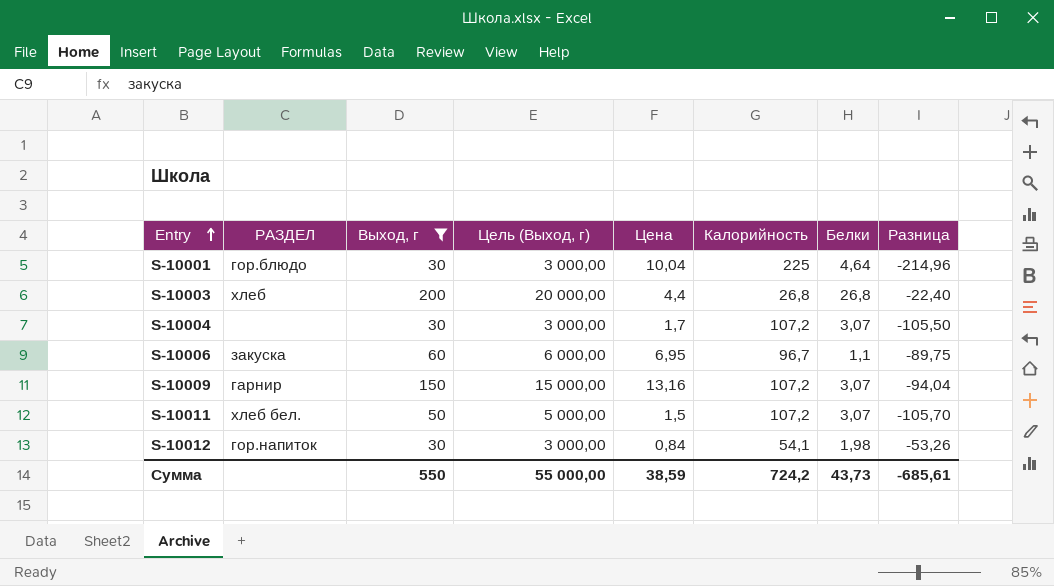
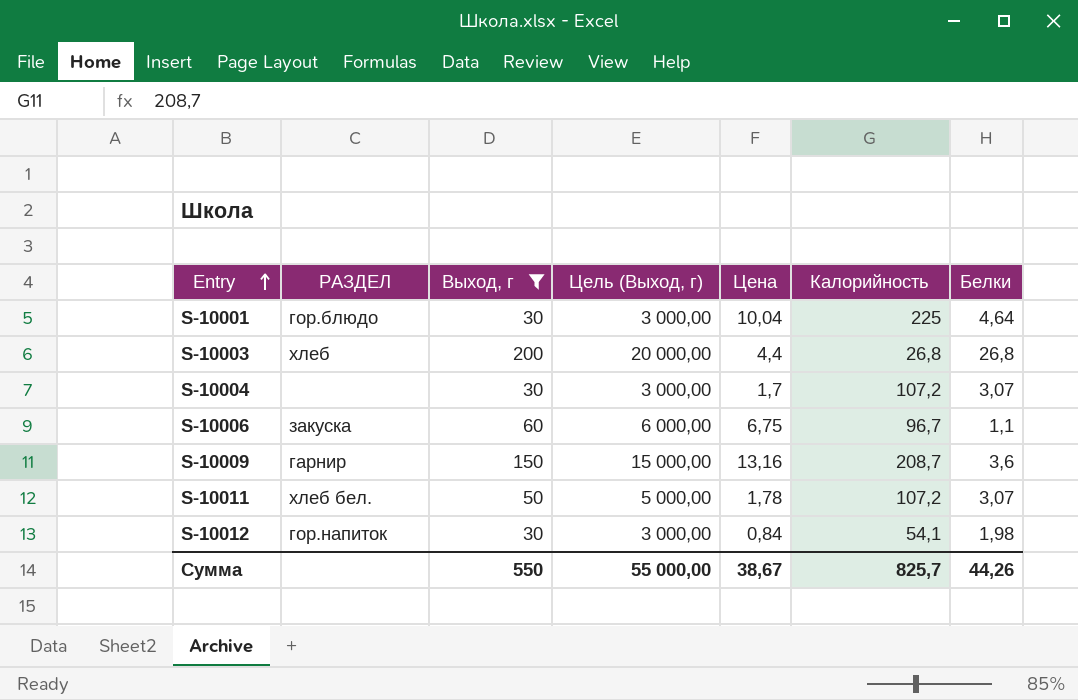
column Разница | formula: [Цена] - [Калорийность] -> none
S-10006 | Цена: 6,95 -> 6,75
S-10009 | Калорийность: 107,2 -> 208,7
S-10009 | Белки: 3,07 -> 3,6
S-10011 | Цена: 1,5 -> 1,78
Сумма | Цена: 38,59 -> 38,67
Сумма | Калорийность: 724,2 -> 825,7
Сумма | Белки: 43,73 -> 44,26

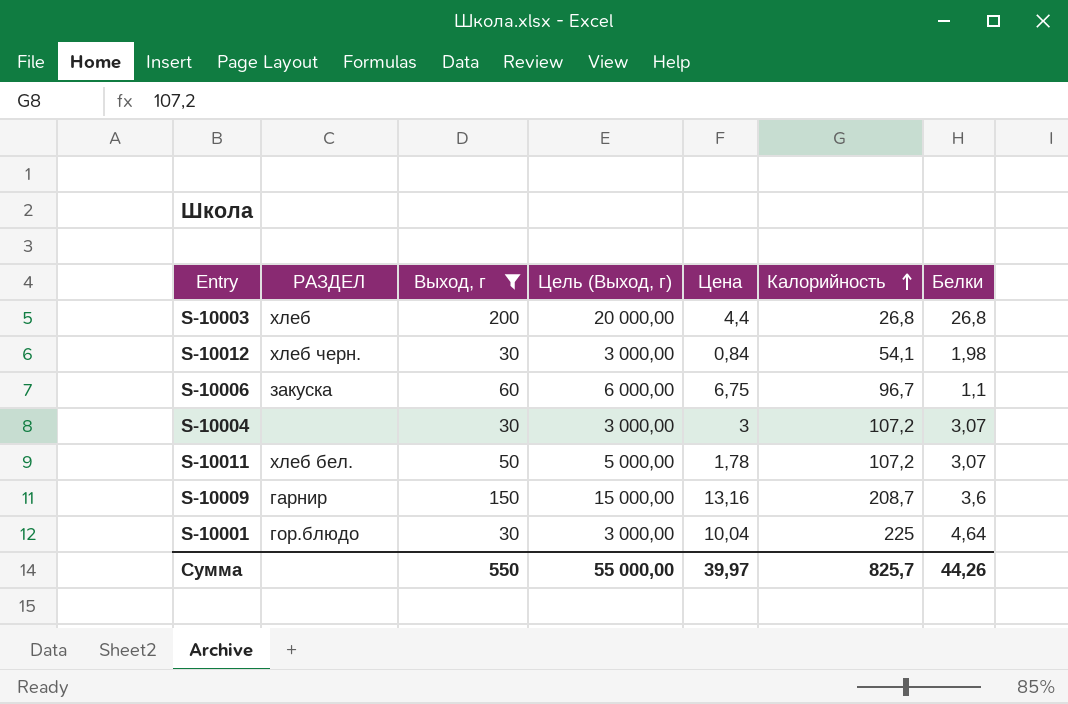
row order: Entry ascending -> Калорийность ascending
S-10012 | РАЗДЕЛ: гор.напиток -> хлеб черн.
S-10004 | Цена: 1,7 -> 3
Сумма | Цена: 38,67 -> 39,97

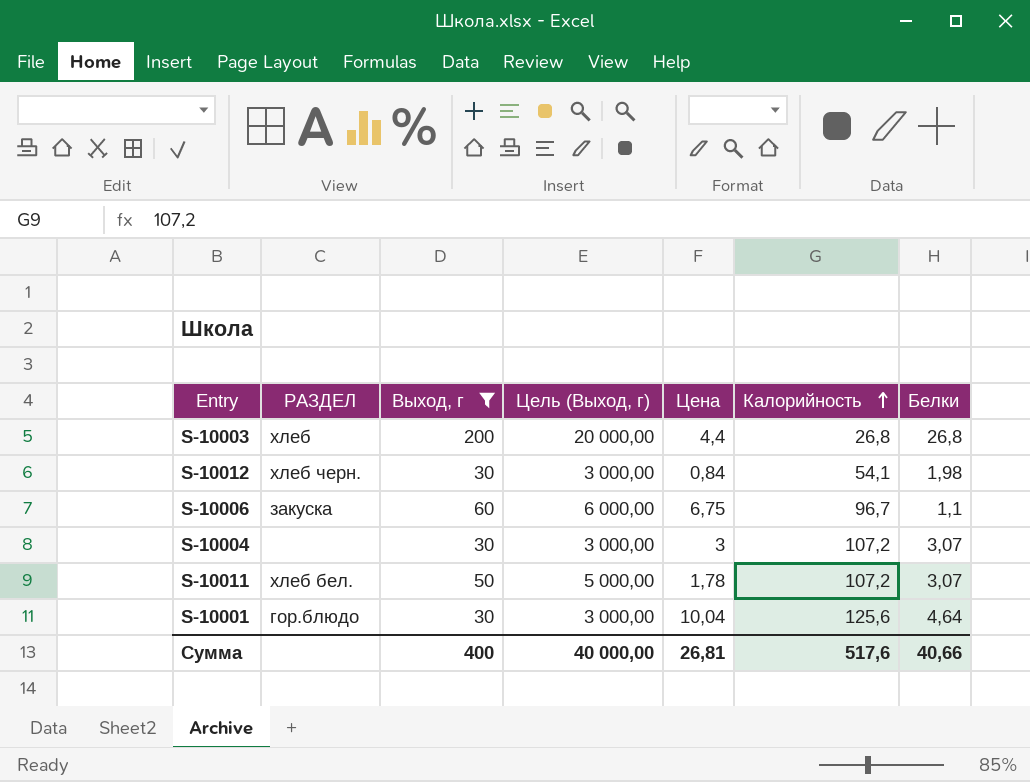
row S-10009: гарнир | 150 | 15 000,00 | 13,16 | 208,7 | 3,6 -> none
S-10001 | Калорийность: 225 -> 125,6
Сумма | Выход, г: 550 -> 400
Сумма | Цель (Выход, г): 55 000,00 -> 40 000,00
Сумма | Цена: 39,97 -> 26,81
Сумма | Калорийность: 825,7 -> 517,6
Сумма | Белки: 44,26 -> 40,66

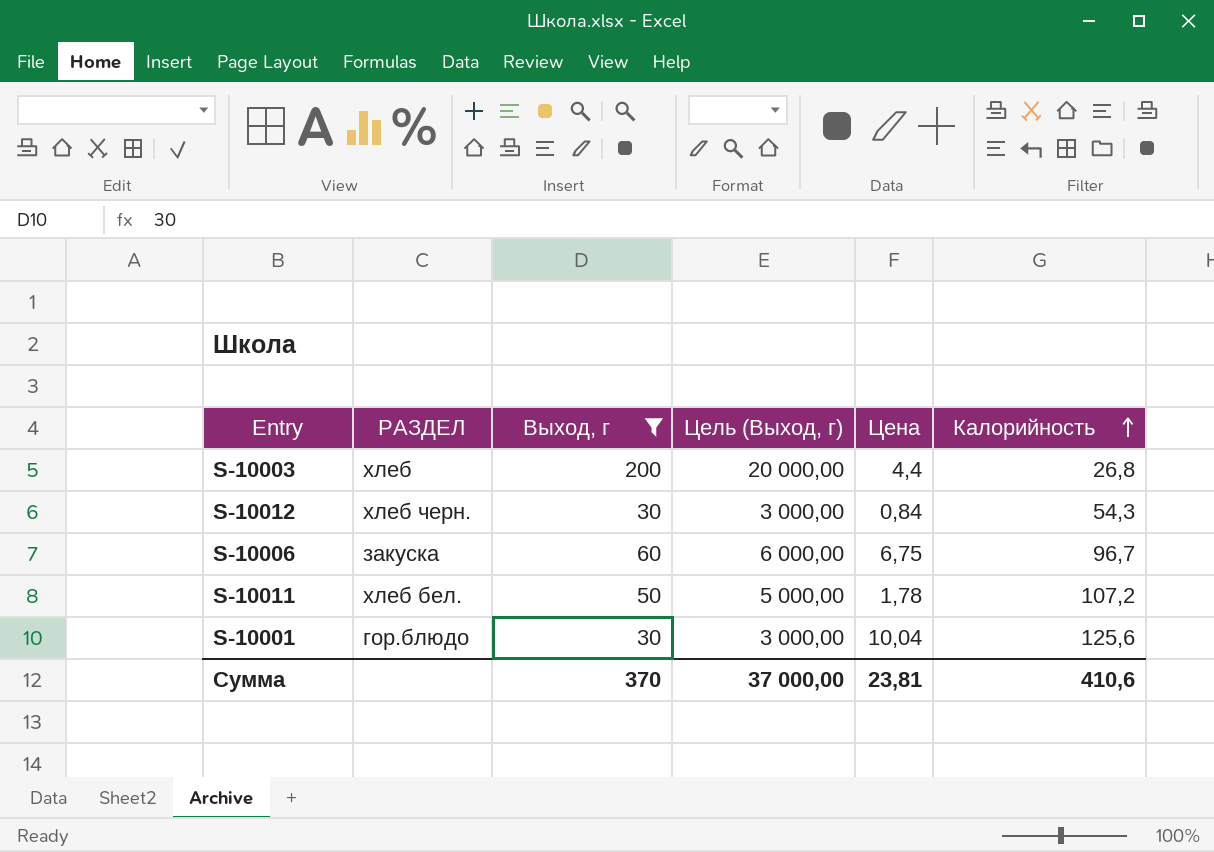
column Белки | position: 7 -> none
row S-10004: none | 30 | 3 000,00 | 3 | 107,2 | 3,07 -> none
S-10012 | Калорийность: 54,1 -> 54,3
Сумма | Выход, г: 400 -> 370
Сумма | Цель (Выход, г): 40 000,00 -> 37 000,00
Сумма | Цена: 26,81 -> 23,81
Сумма | Калорийность: 517,6 -> 410,6

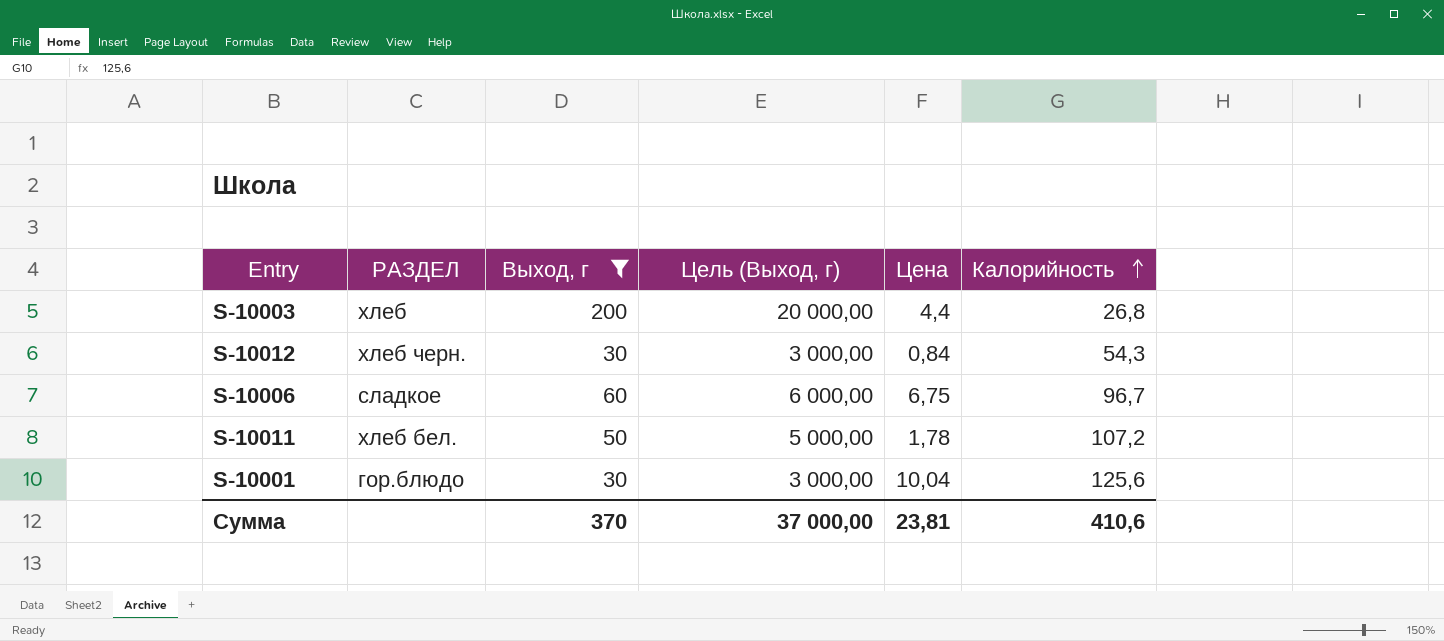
S-10006 | РАЗДЕЛ: закуска -> сладкое

